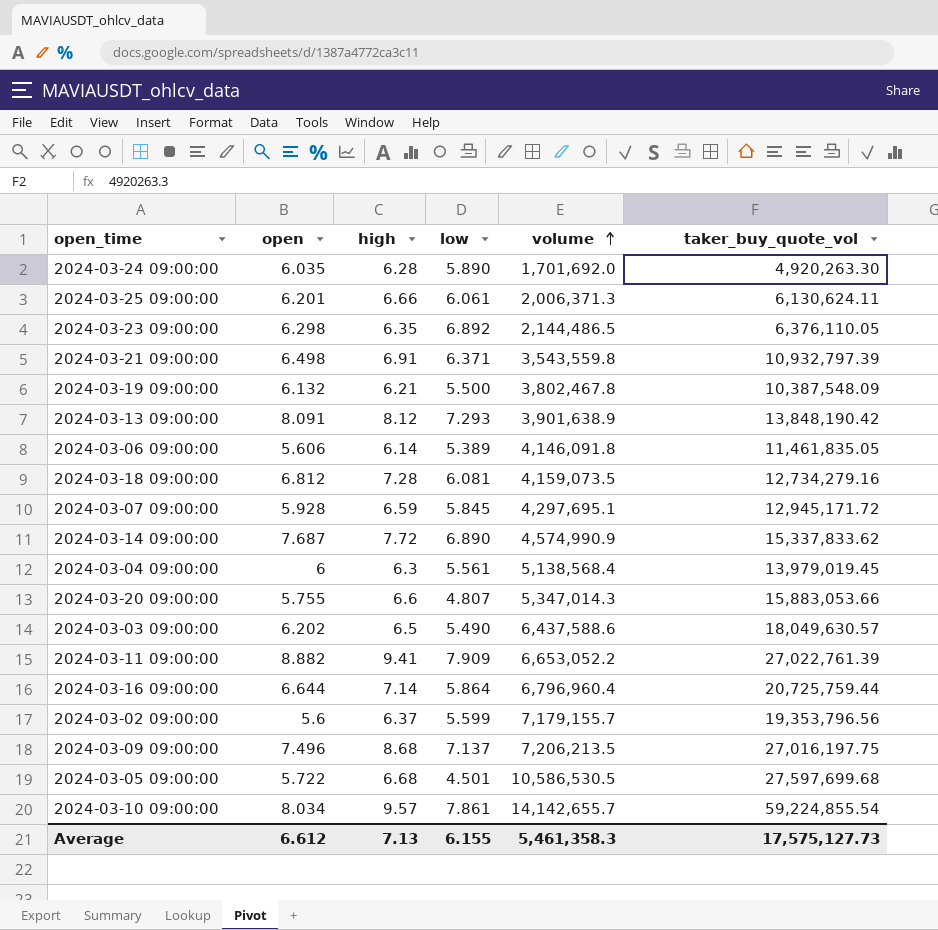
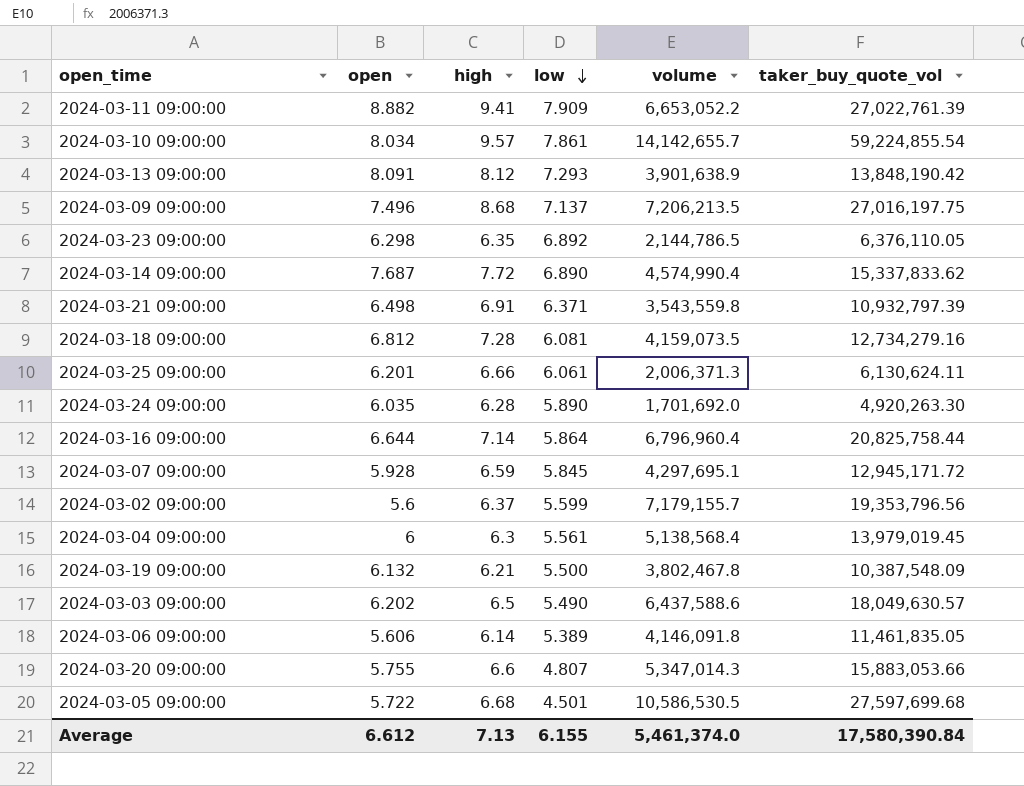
row order: volume ascending -> low descending
2024-03-23 09:00:00 | volume: 2,144,486.5 -> 2,144,786.5
2024-03-14 09:00:00 | volume: 4,574,990.9 -> 4,574,990.4
2024-03-16 09:00:00 | taker_buy_quote_vol: 20,725,759.44 -> 20,825,758.44
Average | volume: 5,461,358.3 -> 5,461,374.0
Average | taker_buy_quote_vol: 17,575,127.73 -> 17,580,390.84

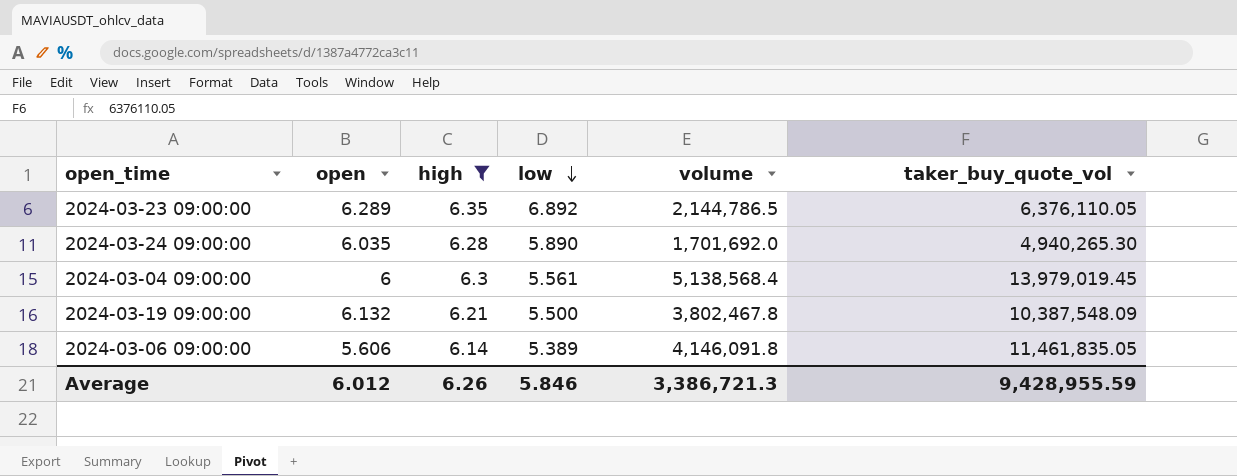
filter: none -> high <= 6.35
2024-03-23 09:00:00 | open: 6.298 -> 6.289
2024-03-24 09:00:00 | taker_buy_quote_vol: 4,920,263.30 -> 4,940,265.30
Average | open: 6.612 -> 6.012
Average | high: 7.13 -> 6.26
Average | low: 6.155 -> 5.846
Average | volume: 5,461,374.0 -> 3,386,721.3
Average | taker_buy_quote_vol: 17,580,390.84 -> 9,428,955.59

